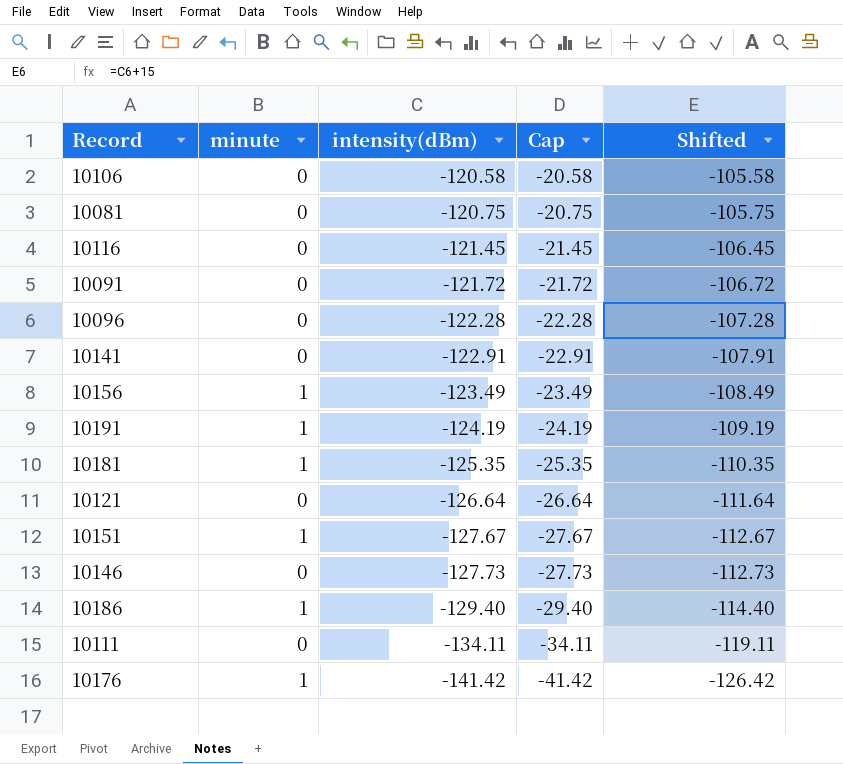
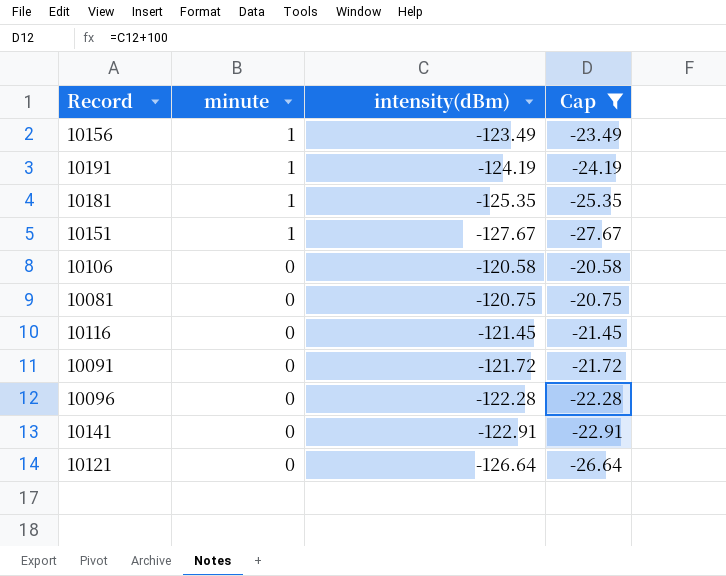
filter: none -> Cap >= -27.67
row order: intensity(dBm) descending -> minute descending
column Shifted | formula: [intensity(dBm)] + 15 -> none

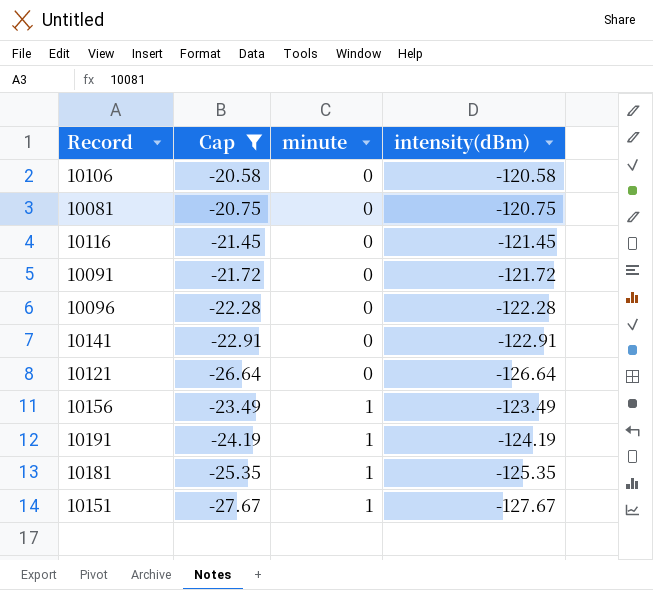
row order: minute descending -> minute ascending
column Cap | position: 4 -> 2

